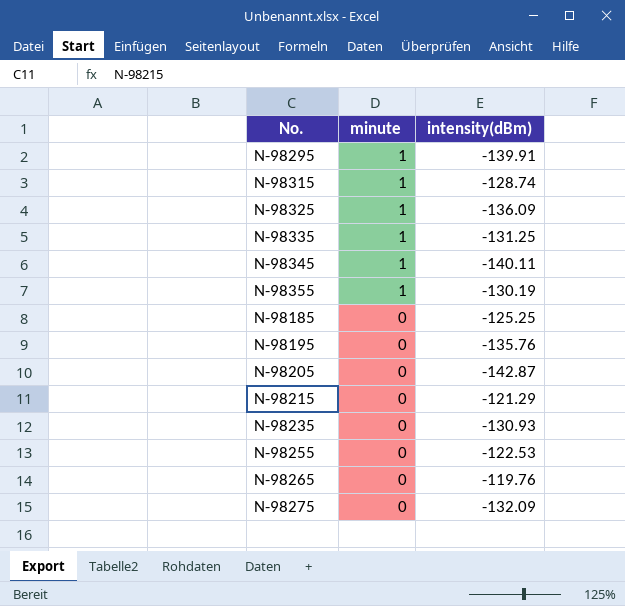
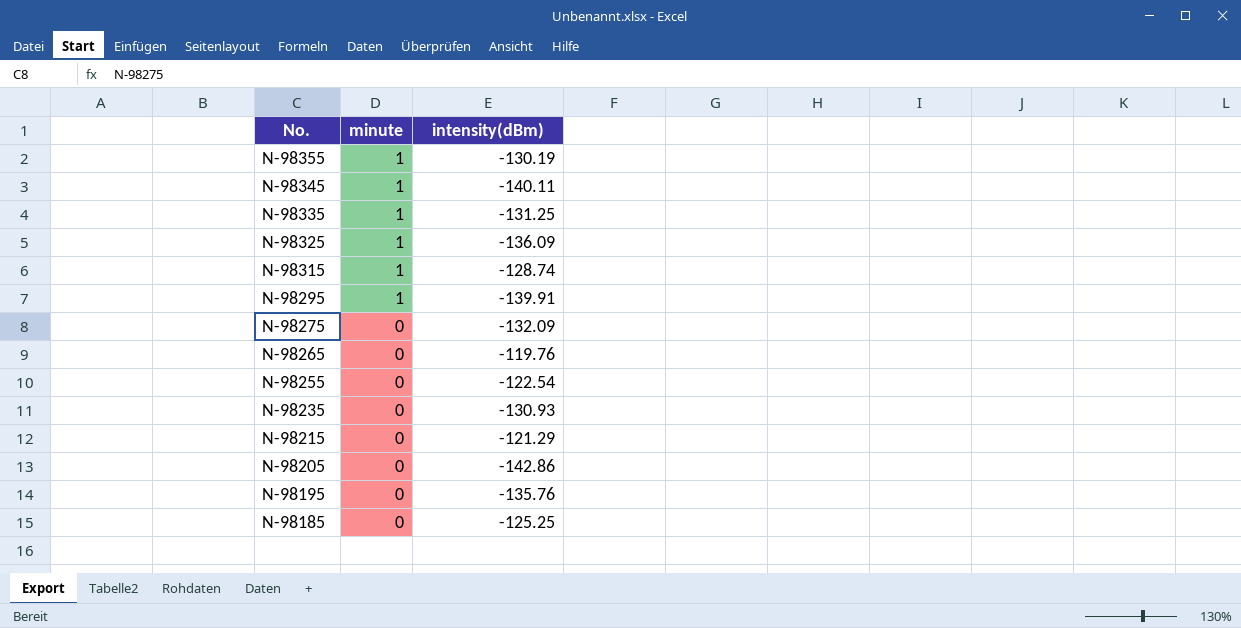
row order: minute descending -> No. descending
N-98255 | intensity(dBm): -122.53 -> -122.54
N-98205 | intensity(dBm): -142.87 -> -142.86

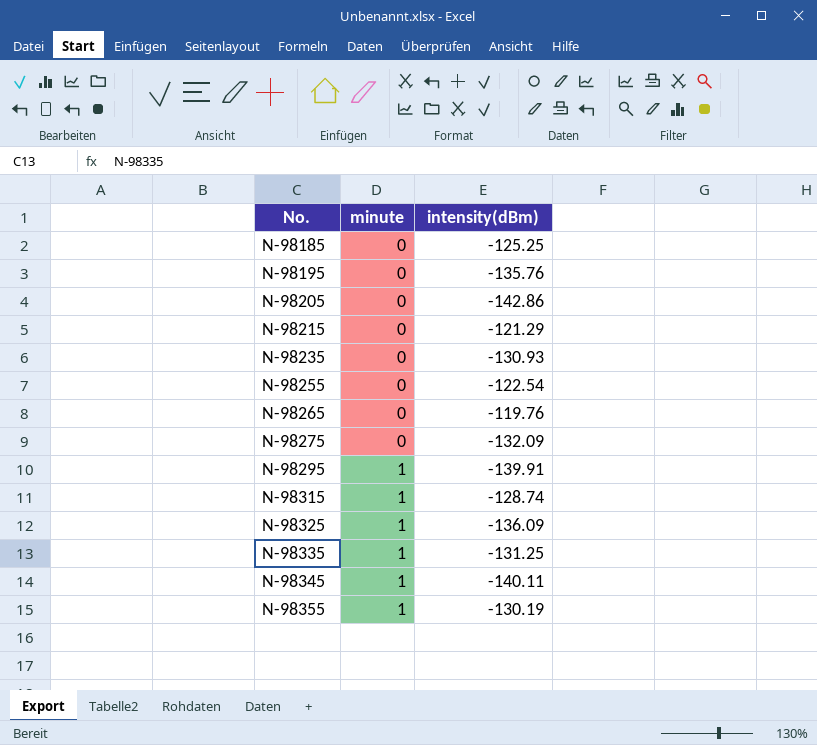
row order: No. descending -> No. ascending

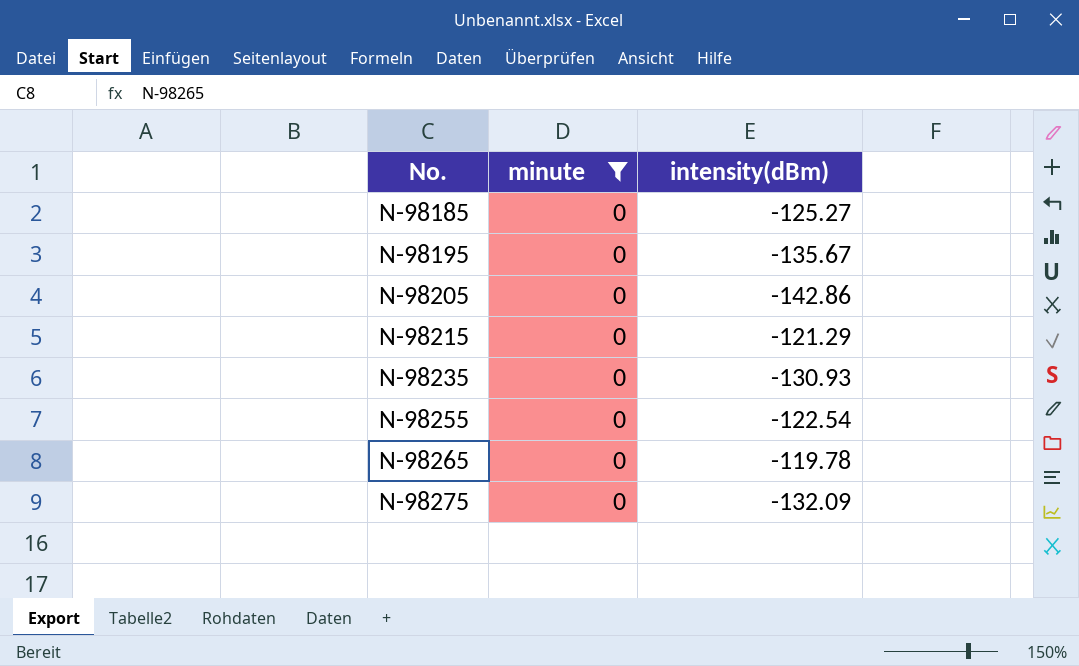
filter: none -> minute = 0
N-98185 | intensity(dBm): -125.25 -> -125.27
N-98195 | intensity(dBm): -135.76 -> -135.67
N-98265 | intensity(dBm): -119.76 -> -119.78

